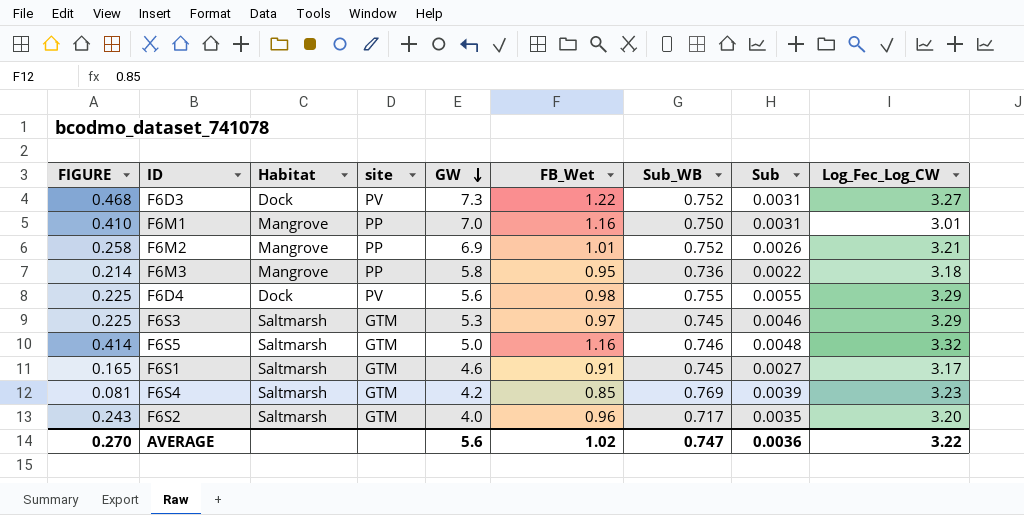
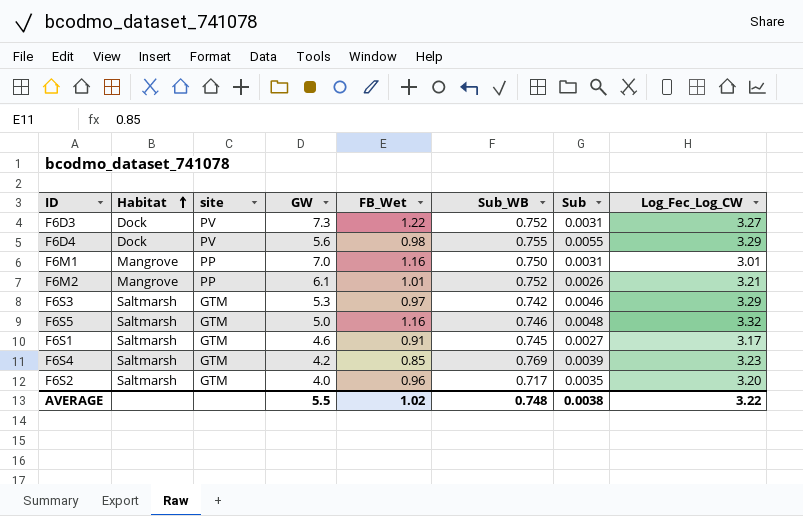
row order: GW descending -> Habitat ascending
column FIGURE | formula: [FB_Wet] - [Sub_WB] -> none
row F6M3: 0.214 | Mangrove | PP | 5.8 | 0.95 | 0.736 | 0.0022 | 3.18 -> none
F6M2 | GW: 6.9 -> 6.1
F6S3 | Sub_WB: 0.745 -> 0.742
AVERAGE | GW: 5.6 -> 5.5
AVERAGE | Sub_WB: 0.747 -> 0.748
AVERAGE | Sub: 0.0036 -> 0.0038

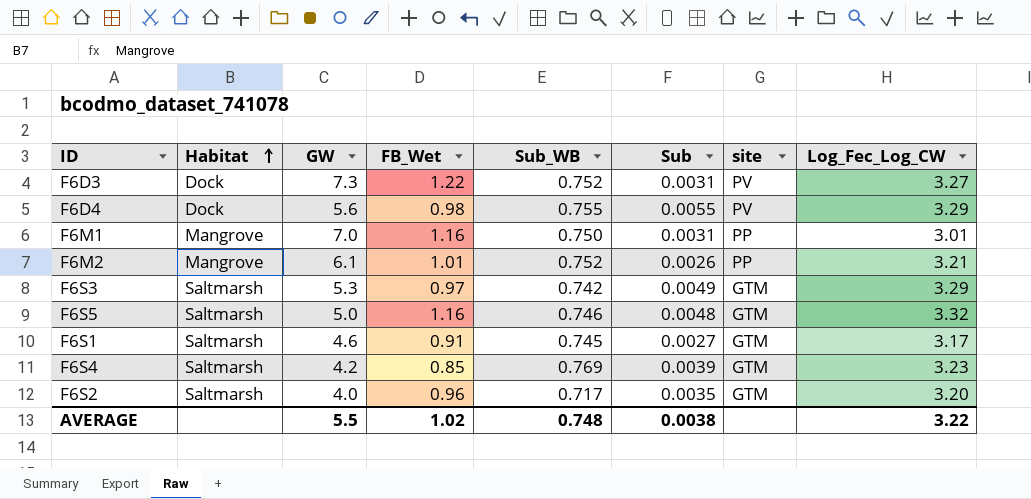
column site | position: 3 -> 7
F6S3 | Sub: 0.0046 -> 0.0049

